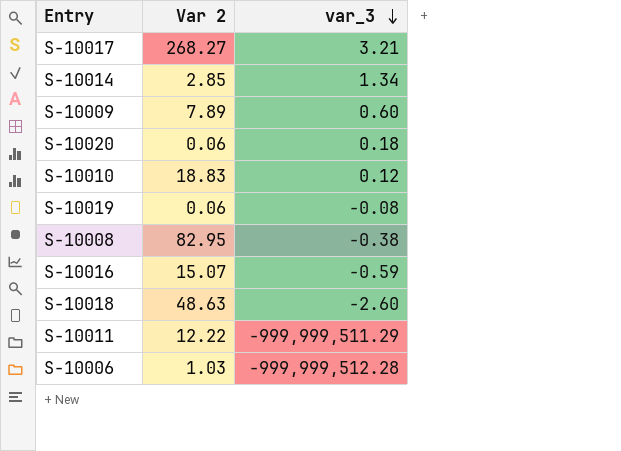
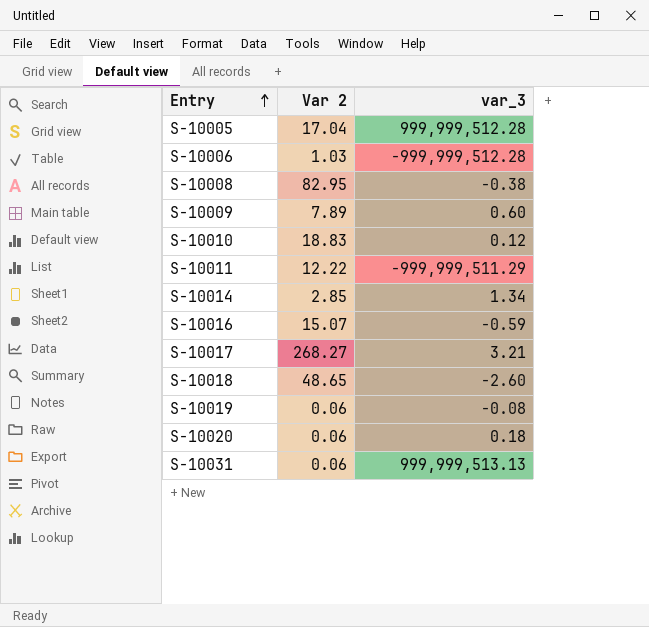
row order: var_3 descending -> Entry ascending
row S-10005: none -> 17.04 | 999,999,512.28
S-10018 | Var 2: 48.63 -> 48.65
row S-10031: none -> 0.06 | 999,999,513.13

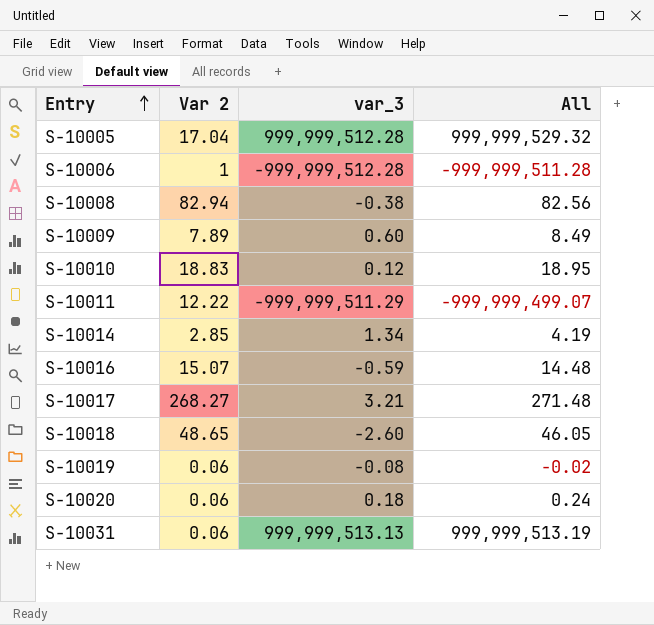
column All | formula: none -> [Var 2] + [var_3]
S-10006 | Var 2: 1.03 -> 1
S-10008 | Var 2: 82.95 -> 82.94

